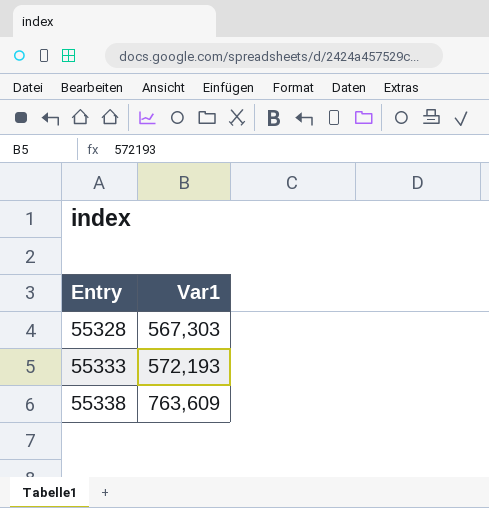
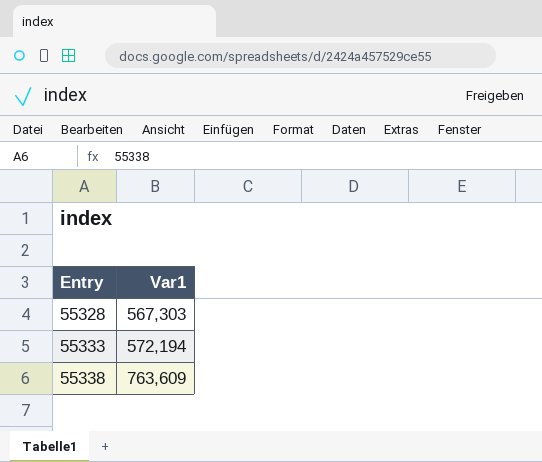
55333 | Var1: 572,193 -> 572,194

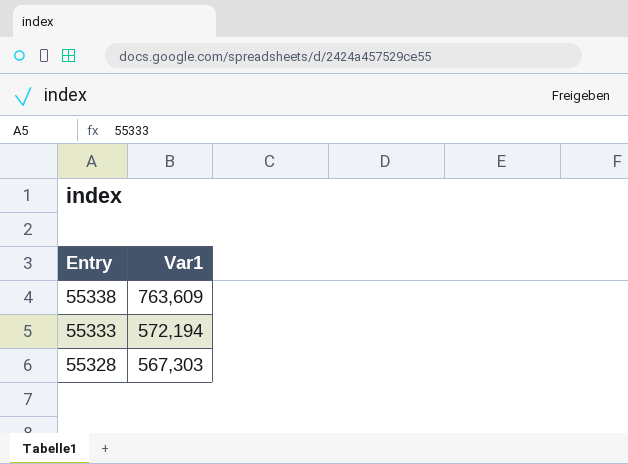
row order: Entry ascending -> Entry descending

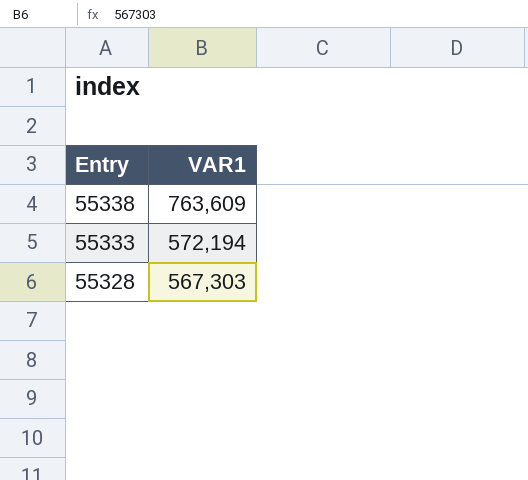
column name: Var1 -> VAR1

